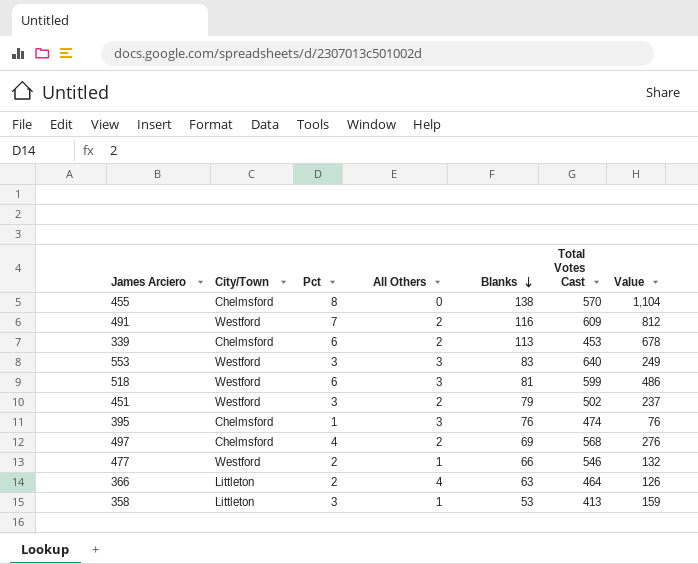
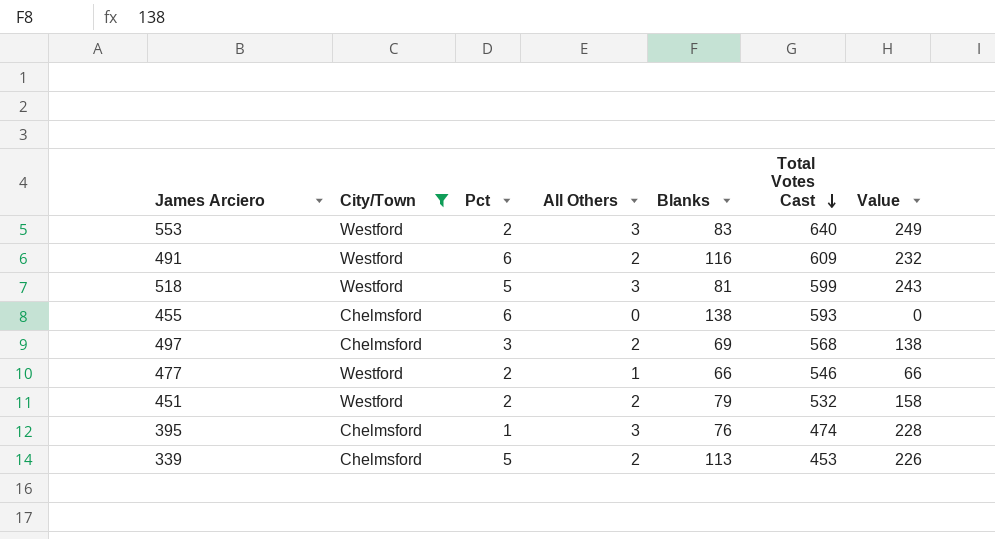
filter: none -> City/Town != Littleton
row order: Blanks descending -> Total Votes Cast descending
column Value | formula: [Pct] * [Blanks] -> [All Others] * [Blanks]
553 | Pct: 3 -> 2
491 | Pct: 7 -> 6
518 | Pct: 6 -> 5
455 | Pct: 8 -> 6
455 | Total Votes Cast: 570 -> 593
497 | Pct: 4 -> 3
451 | Pct: 3 -> 2
451 | Total Votes Cast: 502 -> 532
339 | Pct: 6 -> 5

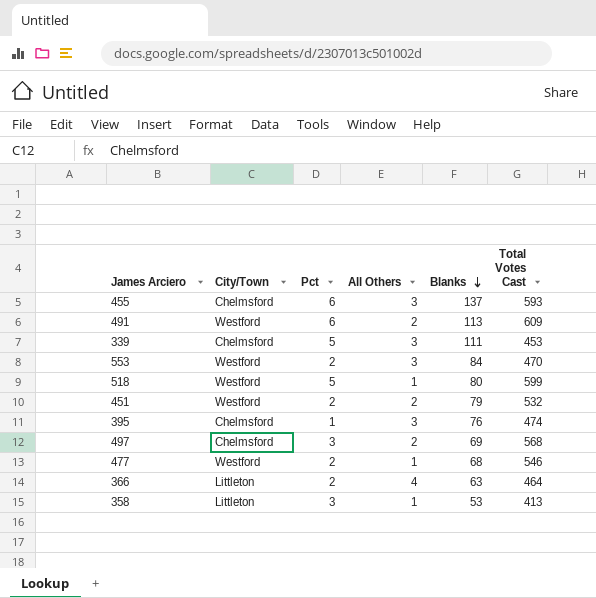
filter: City/Town != Littleton -> none
row order: Total Votes Cast descending -> Blanks descending
column Value | formula: [All Others] * [Blanks] -> none
455 | All Others: 0 -> 3
455 | Blanks: 138 -> 137
491 | Blanks: 116 -> 113
339 | All Others: 2 -> 3
339 | Blanks: 113 -> 111
553 | Blanks: 83 -> 84
553 | Total Votes Cast: 640 -> 470
518 | All Others: 3 -> 1
518 | Blanks: 81 -> 80
477 | Blanks: 66 -> 68

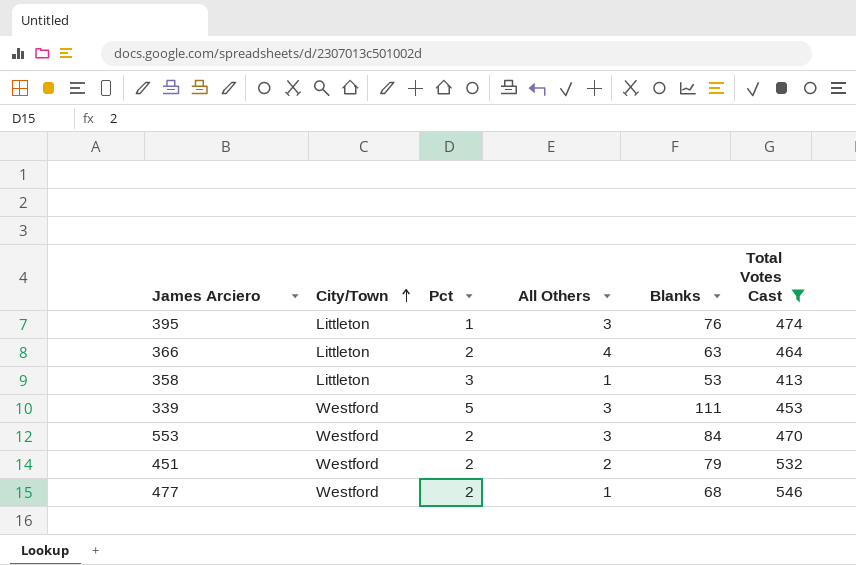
filter: none -> Total Votes Cast <= 546
row order: Blanks descending -> City/Town ascending
395 | City/Town: Chelmsford -> Littleton
339 | City/Town: Chelmsford -> Westford

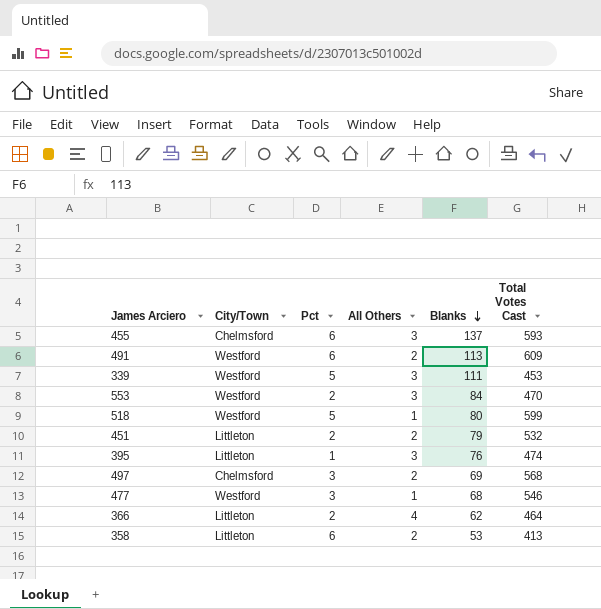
filter: Total Votes Cast <= 546 -> none
row order: City/Town ascending -> Blanks descending
451 | City/Town: Westford -> Littleton
477 | Pct: 2 -> 3
366 | Blanks: 63 -> 62
358 | Pct: 3 -> 6
358 | All Others: 1 -> 2

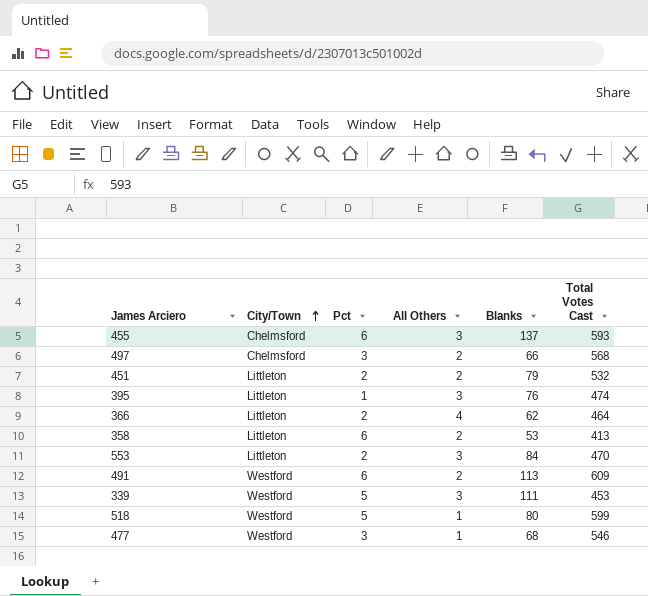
row order: Blanks descending -> City/Town ascending
497 | Blanks: 69 -> 66
553 | City/Town: Westford -> Littleton

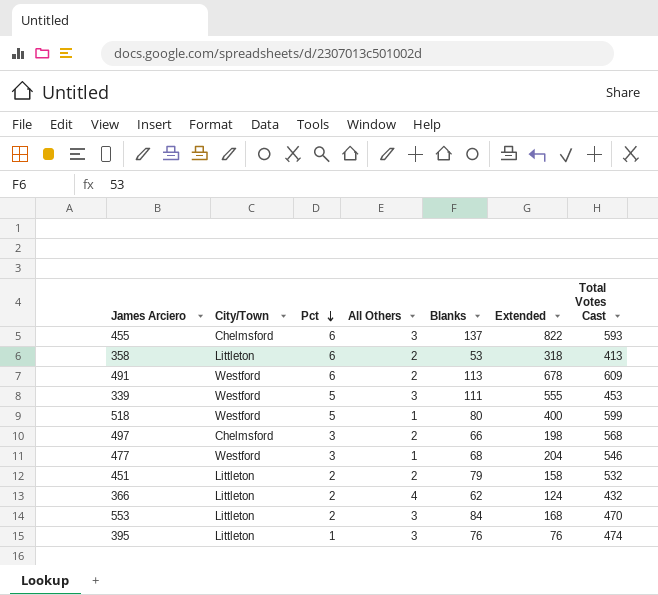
row order: City/Town ascending -> Pct descending
column Extended | formula: none -> [Pct] * [Blanks]
366 | Total Votes Cast: 464 -> 432

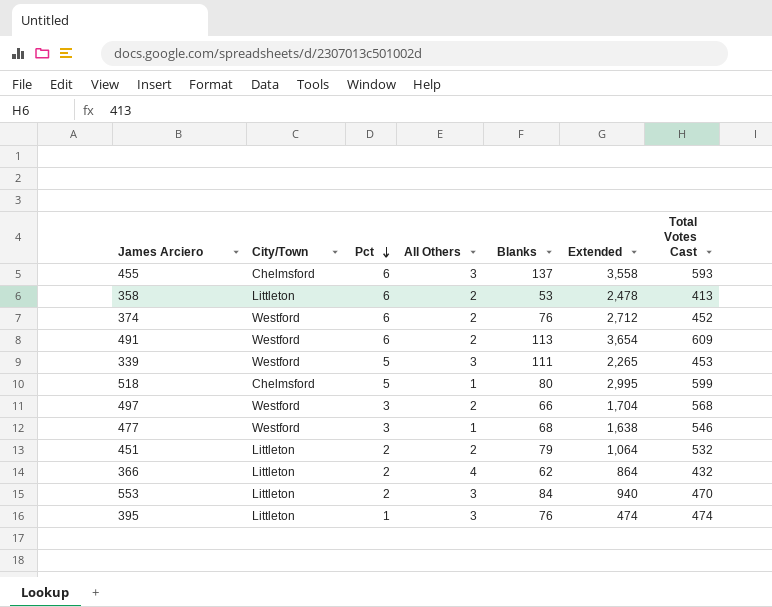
column Extended | formula: [Pct] * [Blanks] -> [Pct] * [Total Votes Cast]
row 374: none -> Westford | 6 | 2 | 76 | 2,712 | 452
518 | City/Town: Westford -> Chelmsford
497 | City/Town: Chelmsford -> Westford

